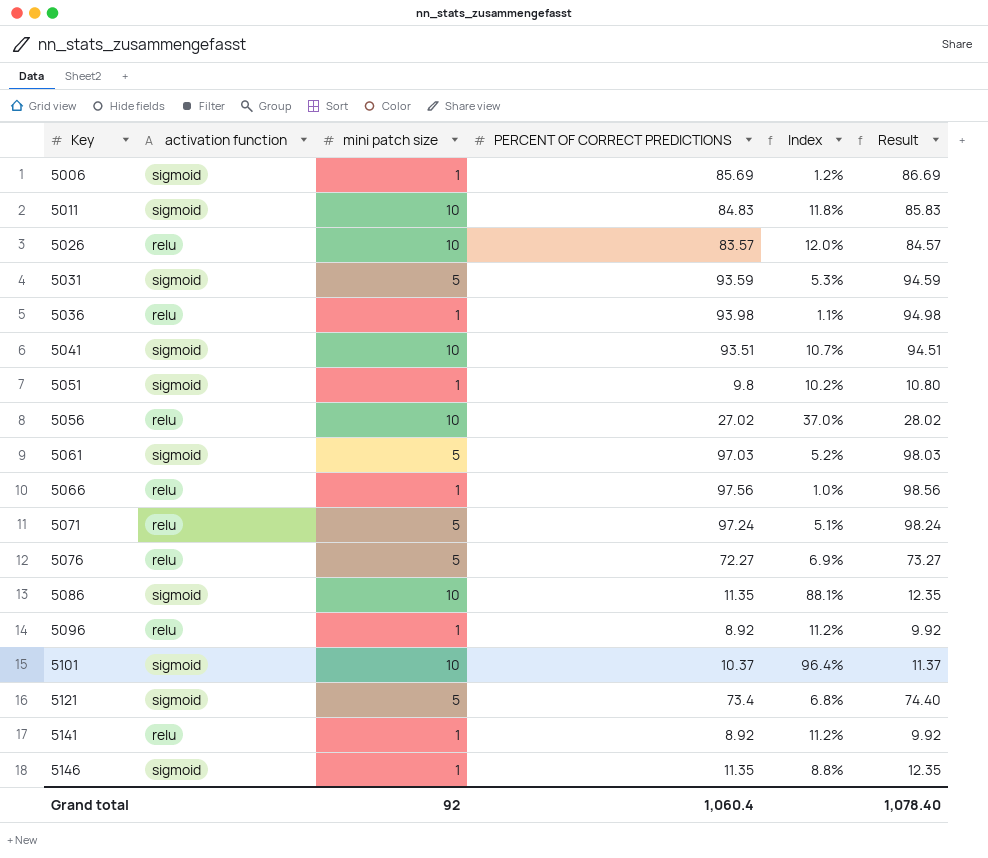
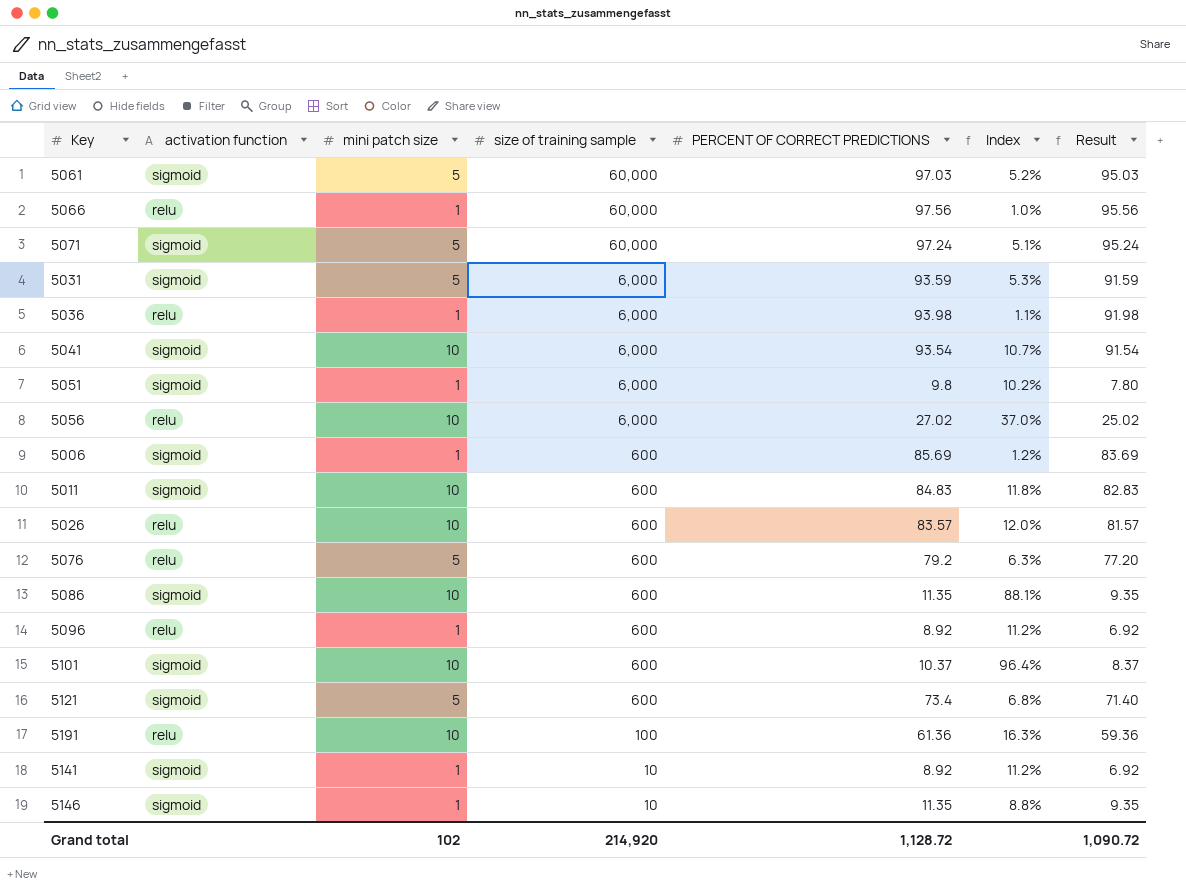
row order: Key ascending -> size of training sample descending
column size of training sample | position: none -> 4
column Result | formula: [PERCENT OF CORRECT PREDICTIONS] + 1 -> [PERCENT OF CORRECT PREDICTIONS] - 2
5071 | activation function: relu -> sigmoid
5041 | PERCENT OF CORRECT PREDICTIONS: 93.51 -> 93.54
5076 | PERCENT OF CORRECT PREDICTIONS: 72.27 -> 79.2
5076 | Index: 6.9% -> 6.3%
row 5191: none -> relu | 10 | 100 | 61.36 | 16.3% | 59.36
5141 | activation function: relu -> sigmoid
Grand total | mini patch size: 92 -> 102
Grand total | PERCENT OF CORRECT PREDICTIONS: 1,060.4 -> 1,128.72
Grand total | Result: 1,078.40 -> 1,090.72

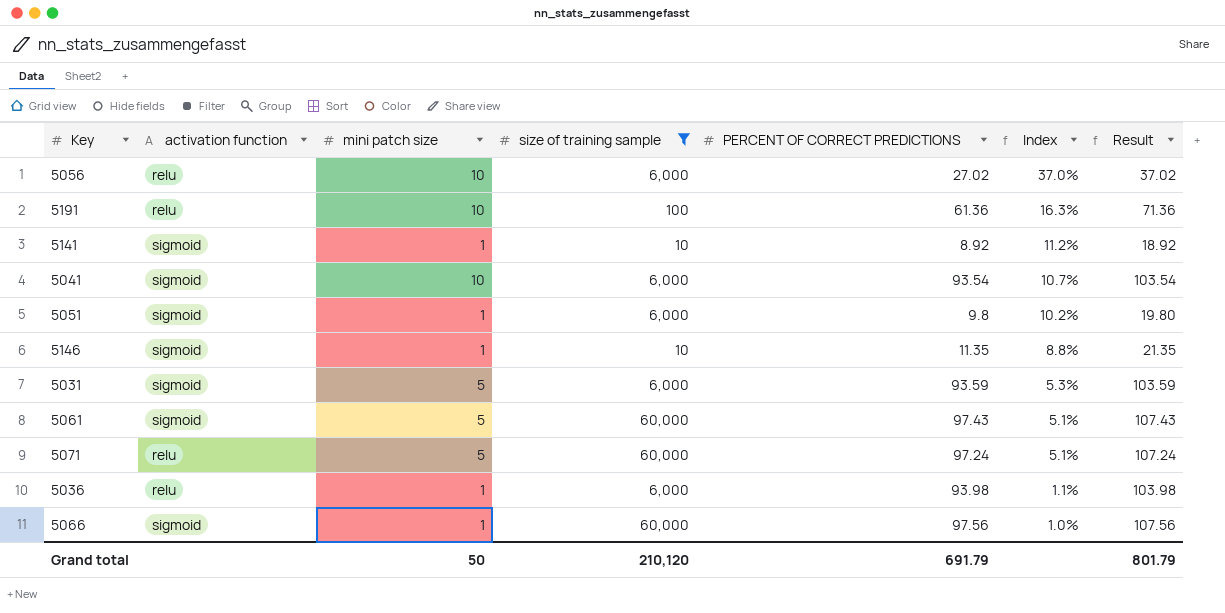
filter: none -> size of training sample != 600
row order: size of training sample descending -> Index descending
column Result | formula: [PERCENT OF CORRECT PREDICTIONS] - 2 -> [PERCENT OF CORRECT PREDICTIONS] + 10
5061 | PERCENT OF CORRECT PREDICTIONS: 97.03 -> 97.43
5061 | Index: 5.2% -> 5.1%
5071 | activation function: sigmoid -> relu
5066 | activation function: relu -> sigmoid
Grand total | mini patch size: 102 -> 50
Grand total | size of training sample: 214,920 -> 210,120
Grand total | PERCENT OF CORRECT PREDICTIONS: 1,128.72 -> 691.79
Grand total | Result: 1,090.72 -> 801.79

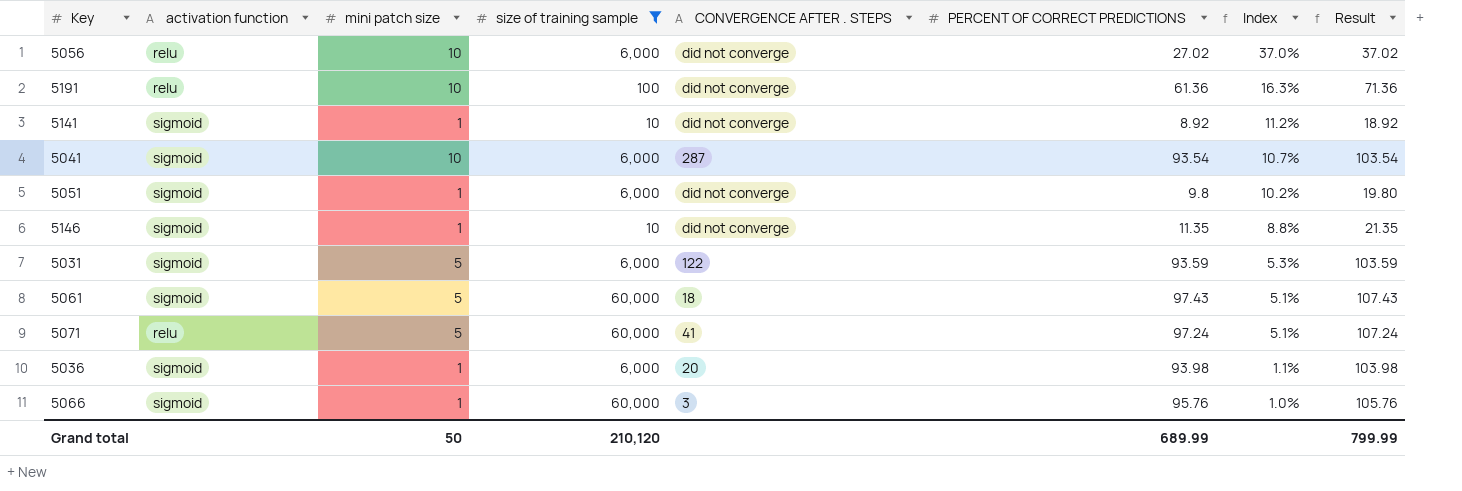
column CONVERGENCE AFTER . STEPS | position: none -> 5
5036 | activation function: relu -> sigmoid
5066 | PERCENT OF CORRECT PREDICTIONS: 97.56 -> 95.76
5066 | Result: 107.56 -> 105.76
Grand total | PERCENT OF CORRECT PREDICTIONS: 691.79 -> 689.99
Grand total | Result: 801.79 -> 799.99

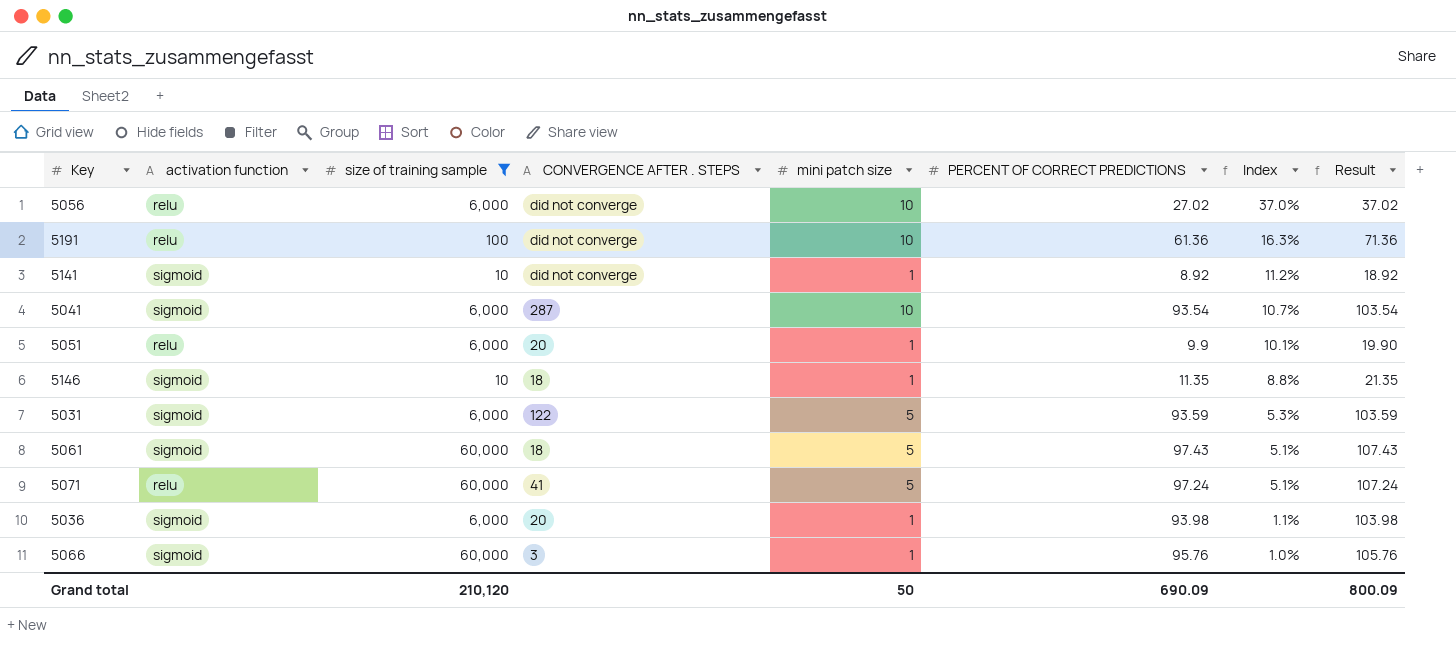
column mini patch size | position: 3 -> 5
5051 | activation function: sigmoid -> relu
5051 | CONVERGENCE AFTER . STEPS: did not converge -> 20
5051 | PERCENT OF CORRECT PREDICTIONS: 9.8 -> 9.9
5051 | Index: 10.2% -> 10.1%
5051 | Result: 19.80 -> 19.90
5146 | CONVERGENCE AFTER . STEPS: did not converge -> 18
Grand total | PERCENT OF CORRECT PREDICTIONS: 689.99 -> 690.09
Grand total | Result: 799.99 -> 800.09

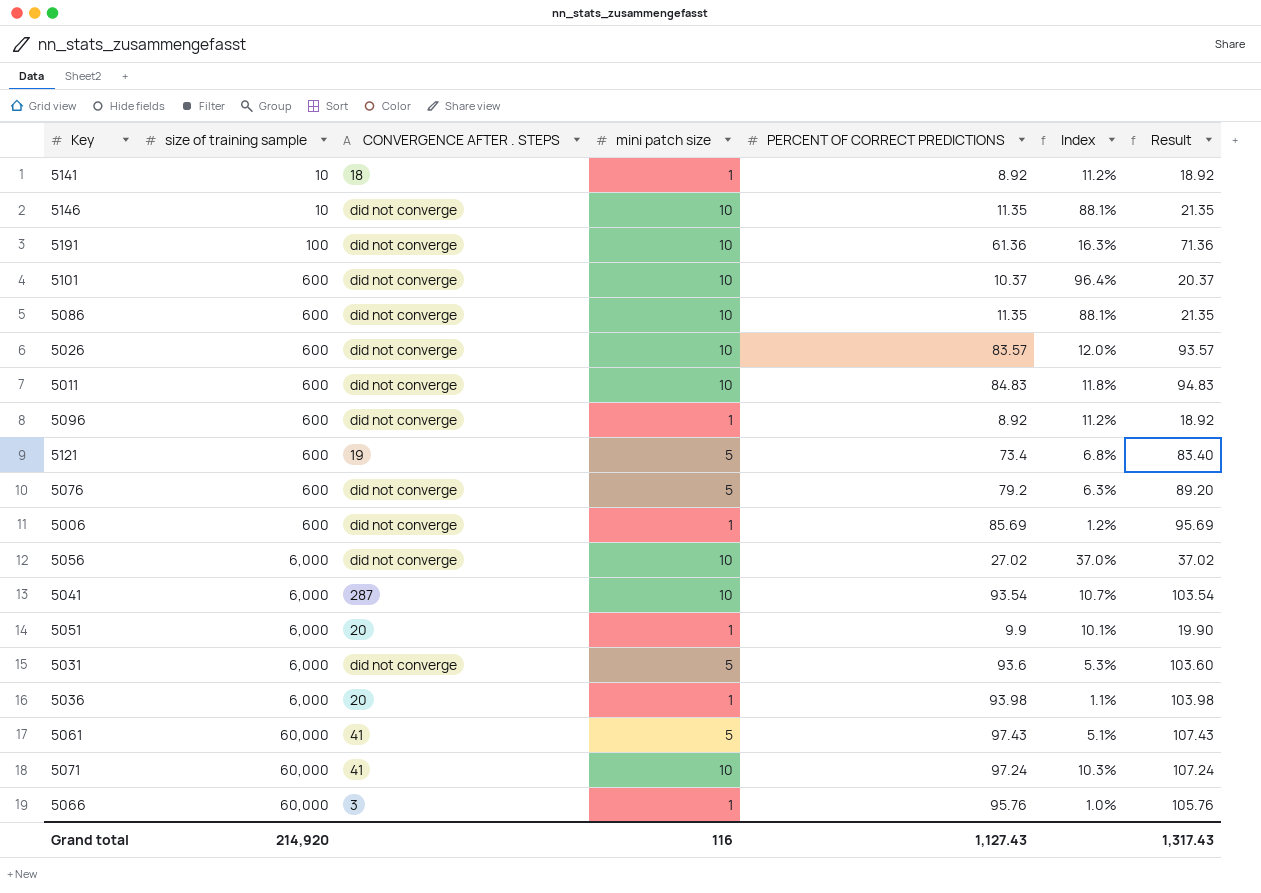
filter: size of training sample != 600 -> none
row order: Index descending -> size of training sample ascending
column activation function | position: 2 -> none
5141 | CONVERGENCE AFTER . STEPS: did not converge -> 18
5146 | CONVERGENCE AFTER . STEPS: 18 -> did not converge
5146 | mini patch size: 1 -> 10
5146 | Index: 8.8% -> 88.1%
5031 | CONVERGENCE AFTER . STEPS: 122 -> did not converge
5031 | PERCENT OF CORRECT PREDICTIONS: 93.59 -> 93.6
5031 | Result: 103.59 -> 103.60
5061 | CONVERGENCE AFTER . STEPS: 18 -> 41
5071 | mini patch size: 5 -> 10
5071 | Index: 5.1% -> 10.3%
Grand total | size of training sample: 210,120 -> 214,920
Grand total | mini patch size: 50 -> 116
Grand total | PERCENT OF CORRECT PREDICTIONS: 690.09 -> 1,127.43
Grand total | Result: 800.09 -> 1,317.43

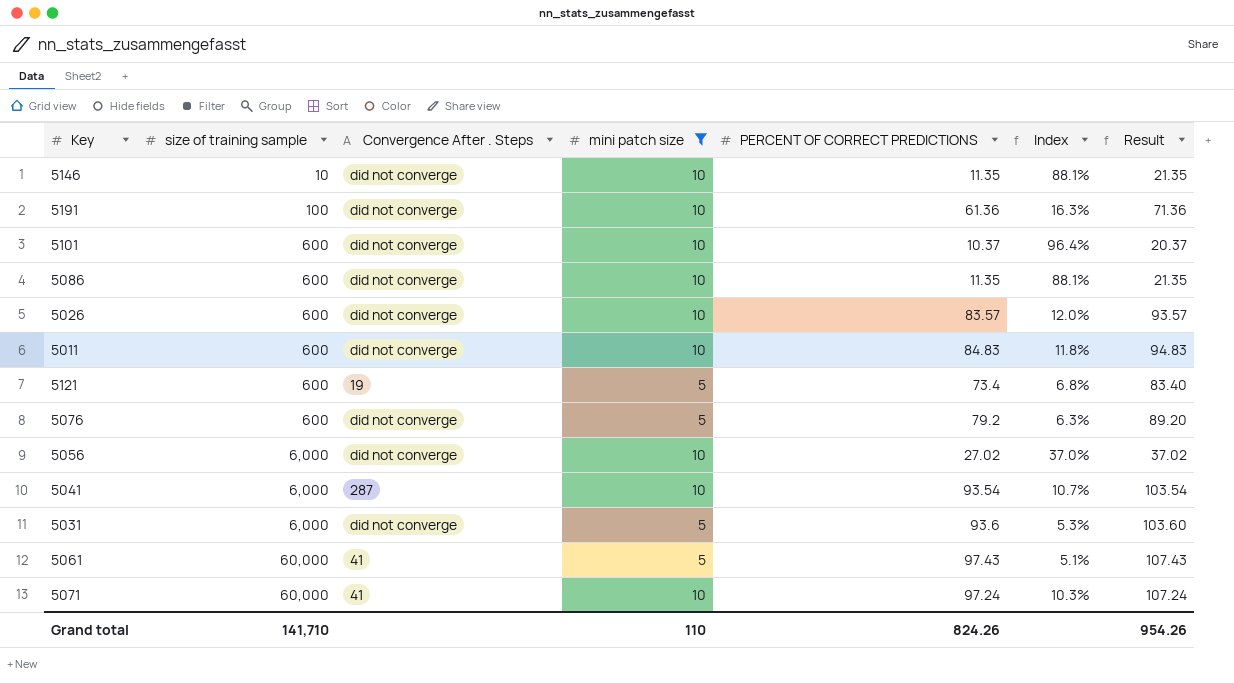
filter: none -> mini patch size != 1
column name: CONVERGENCE AFTER . STEPS -> Convergence After . Steps
Grand total | size of training sample: 214,920 -> 141,710
Grand total | mini patch size: 116 -> 110
Grand total | PERCENT OF CORRECT PREDICTIONS: 1,127.43 -> 824.26
Grand total | Result: 1,317.43 -> 954.26

